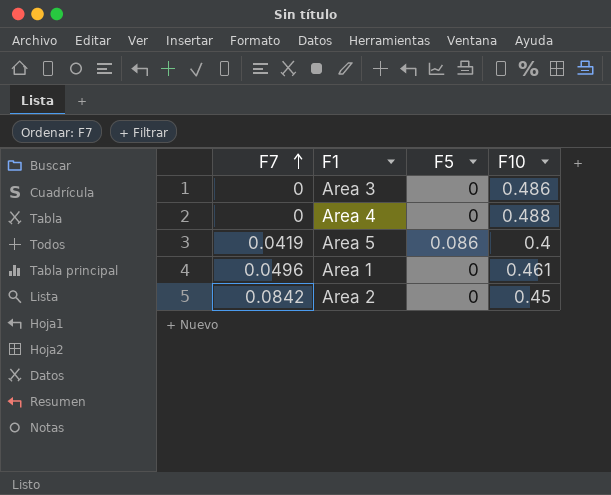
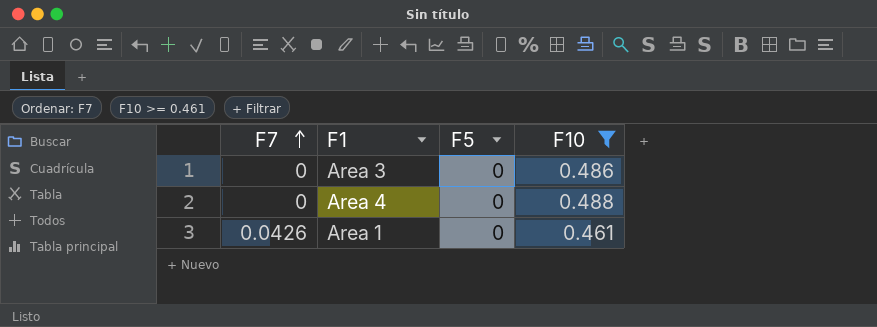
filter: none -> F10 >= 0.461
Area 1 | F7: 0.0496 -> 0.0426

